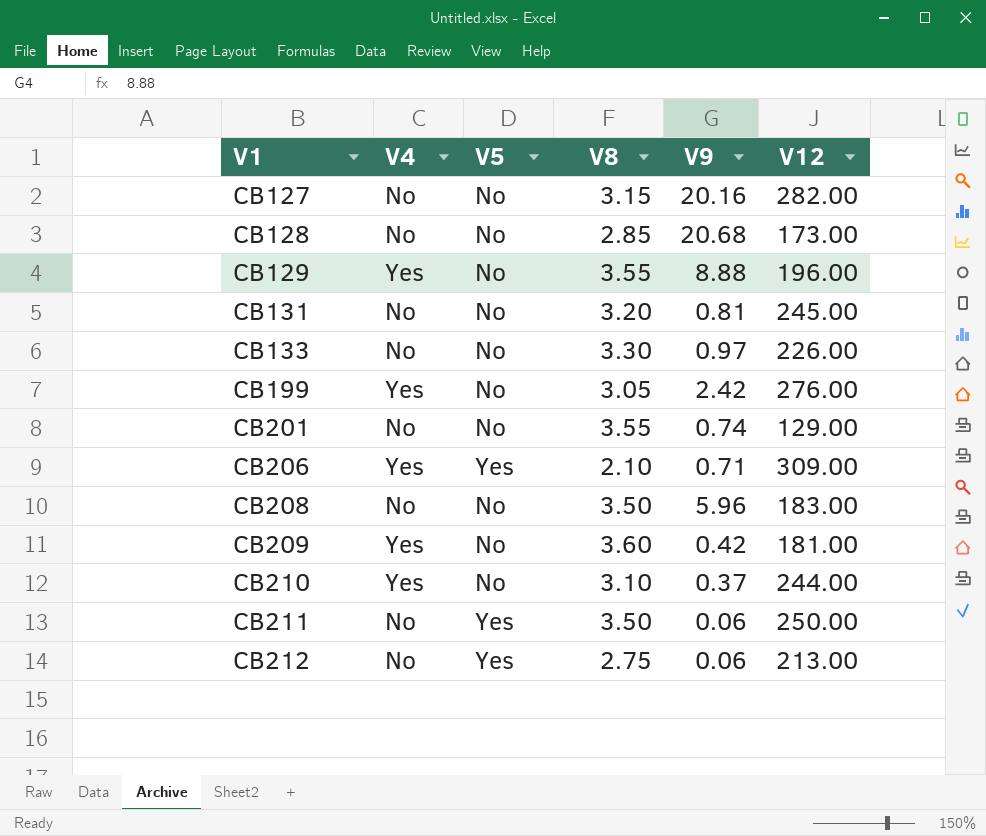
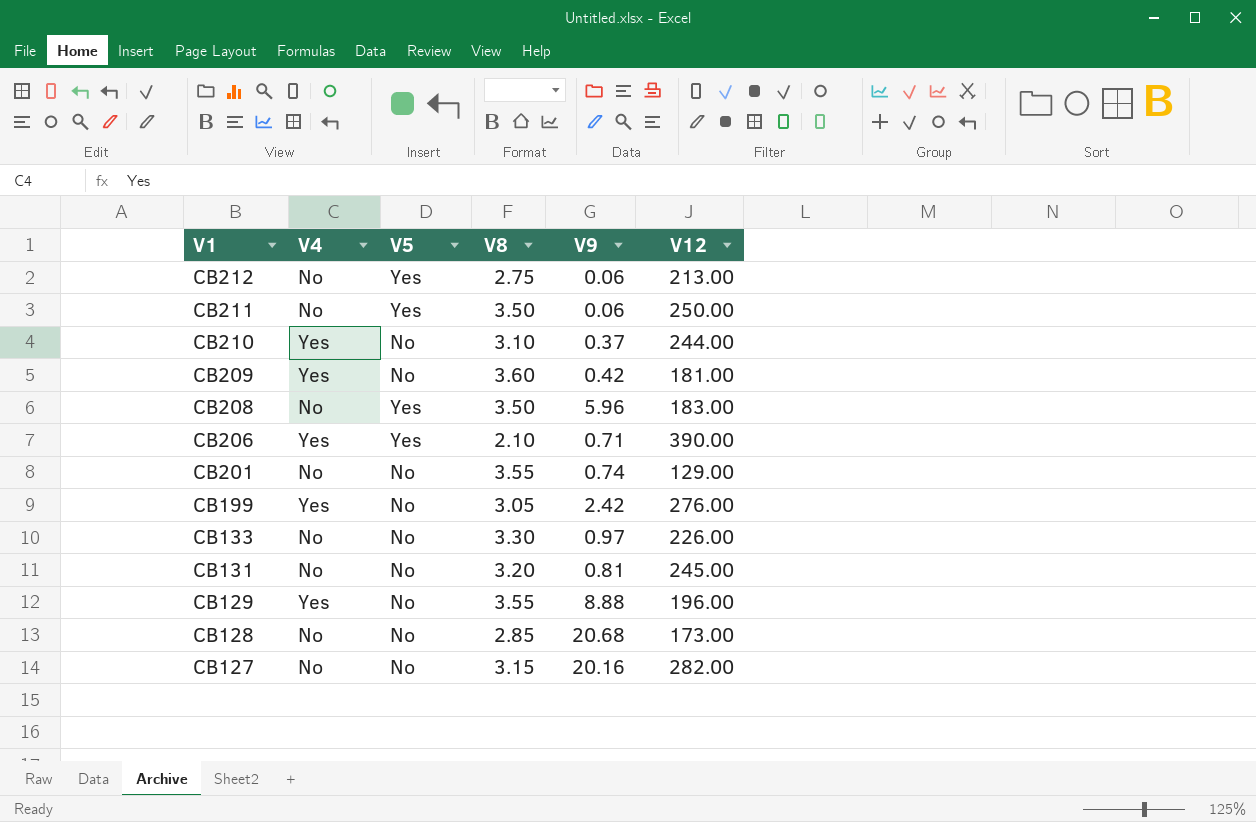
row order: V1 ascending -> V1 descending
CB208 | V5: No -> Yes
CB206 | V12: 309.00 -> 390.00

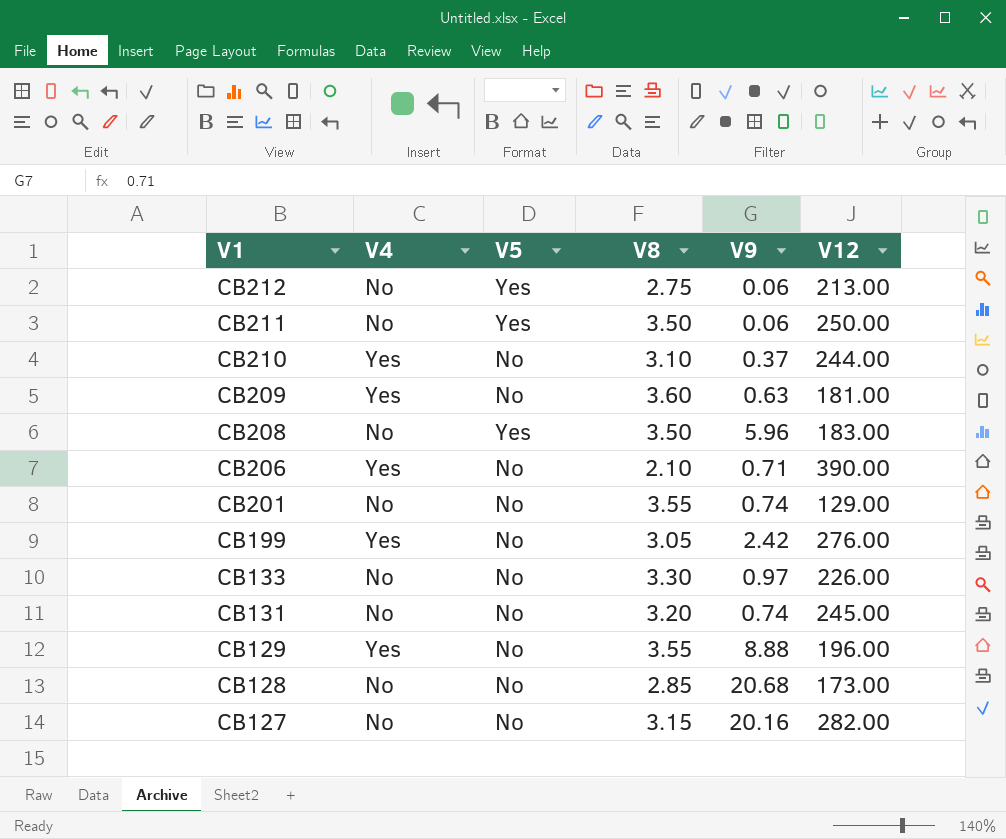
CB209 | V9: 0.42 -> 0.63
CB206 | V5: Yes -> No
CB131 | V9: 0.81 -> 0.74

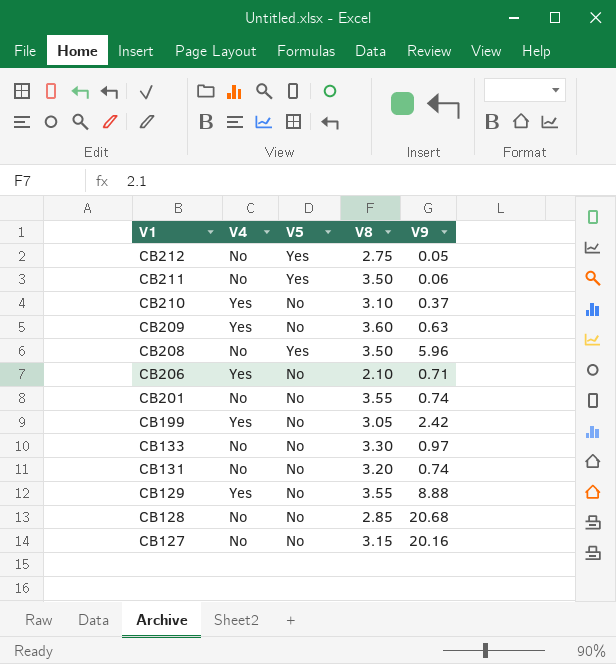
column V12 | position: 6 -> none
CB212 | V9: 0.06 -> 0.05

